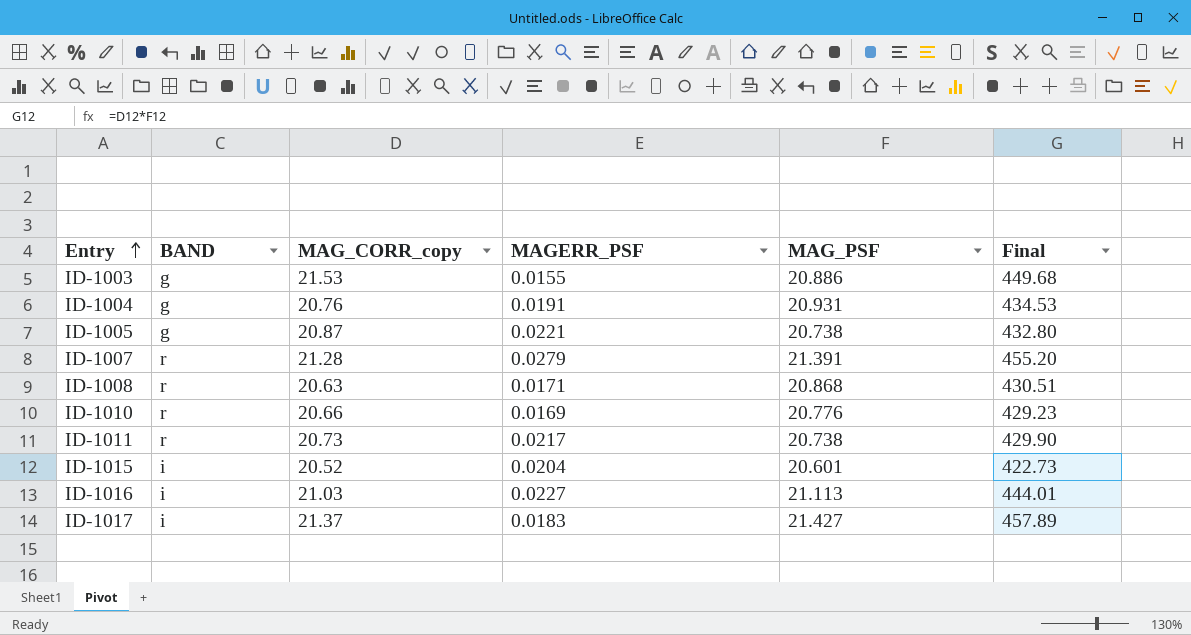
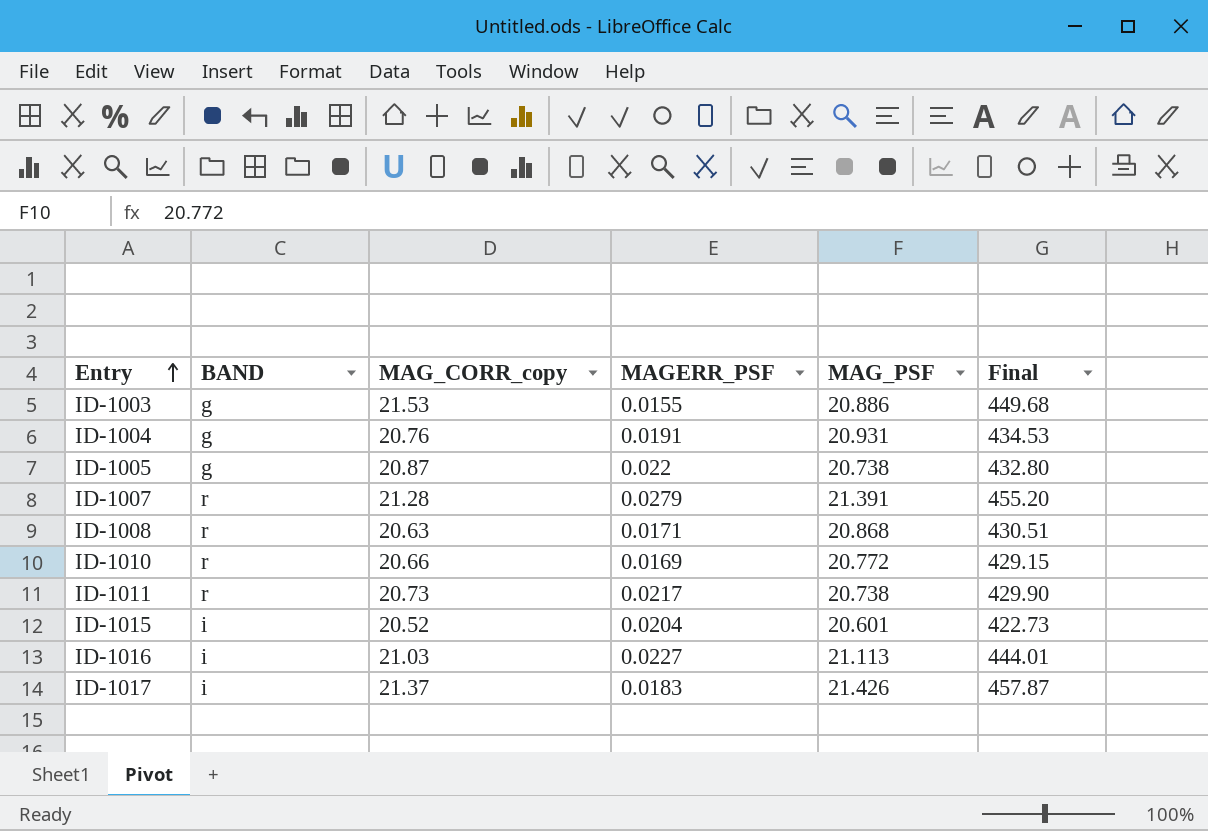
ID-1005 | MAGERR_PSF: 0.0221 -> 0.022
ID-1010 | MAG_PSF: 20.776 -> 20.772
ID-1010 | Final: 429.23 -> 429.15
ID-1017 | MAG_PSF: 21.427 -> 21.426
ID-1017 | Final: 457.89 -> 457.87

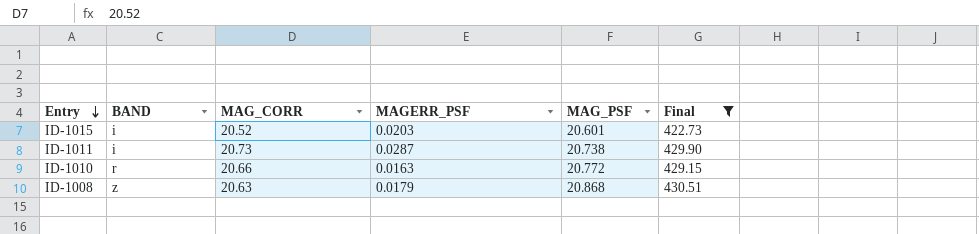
filter: none -> Final <= 430.51
row order: Entry ascending -> Entry descending
column name: MAG_CORR_copy -> MAG_CORR
ID-1015 | MAGERR_PSF: 0.0204 -> 0.0203
ID-1011 | BAND: r -> i
ID-1011 | MAGERR_PSF: 0.0217 -> 0.0287
ID-1010 | MAGERR_PSF: 0.0169 -> 0.0163
ID-1008 | BAND: r -> z
ID-1008 | MAGERR_PSF: 0.0171 -> 0.0179

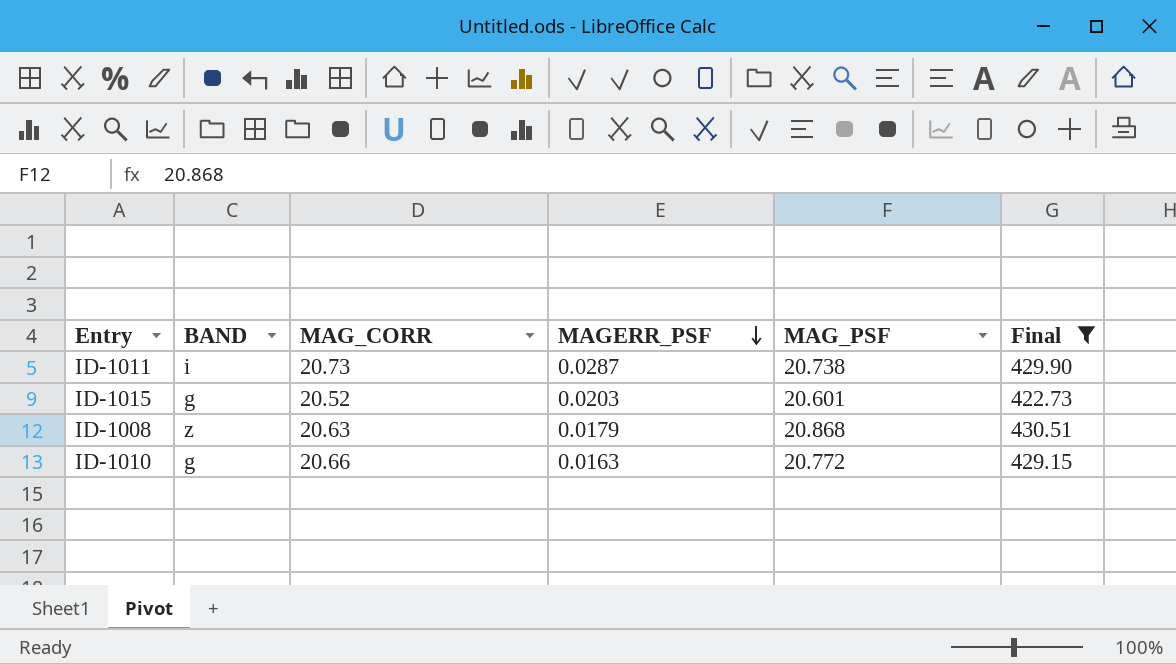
row order: Entry descending -> MAGERR_PSF descending
ID-1015 | BAND: i -> g
ID-1010 | BAND: r -> g

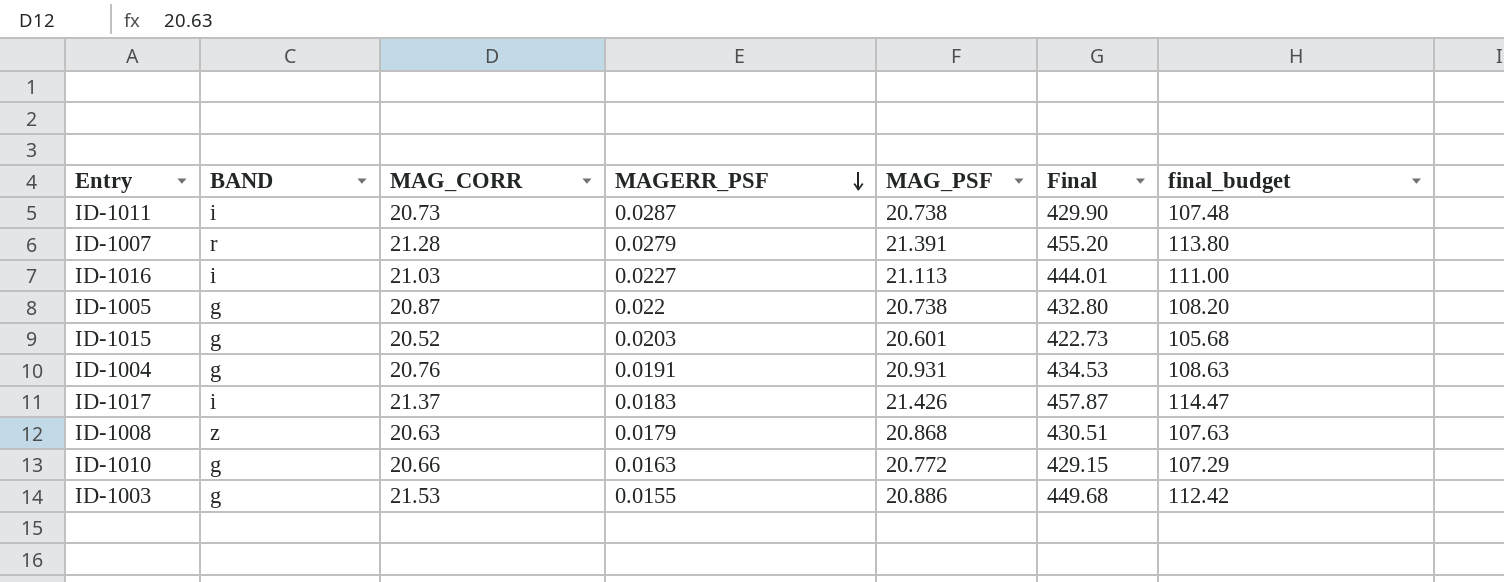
filter: Final <= 430.51 -> none
column final_budget | formula: none -> [Final] * 0.25

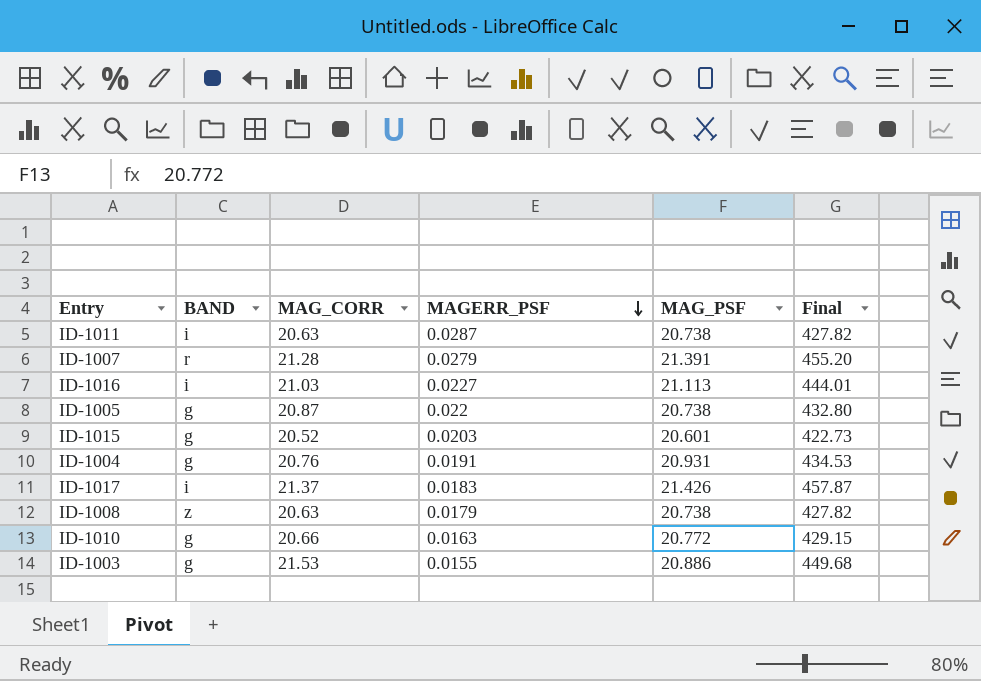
column final_budget | formula: [Final] * 0.25 -> none
ID-1011 | MAG_CORR: 20.73 -> 20.63
ID-1011 | Final: 429.90 -> 427.82
ID-1008 | MAG_PSF: 20.868 -> 20.738
ID-1008 | Final: 430.51 -> 427.82

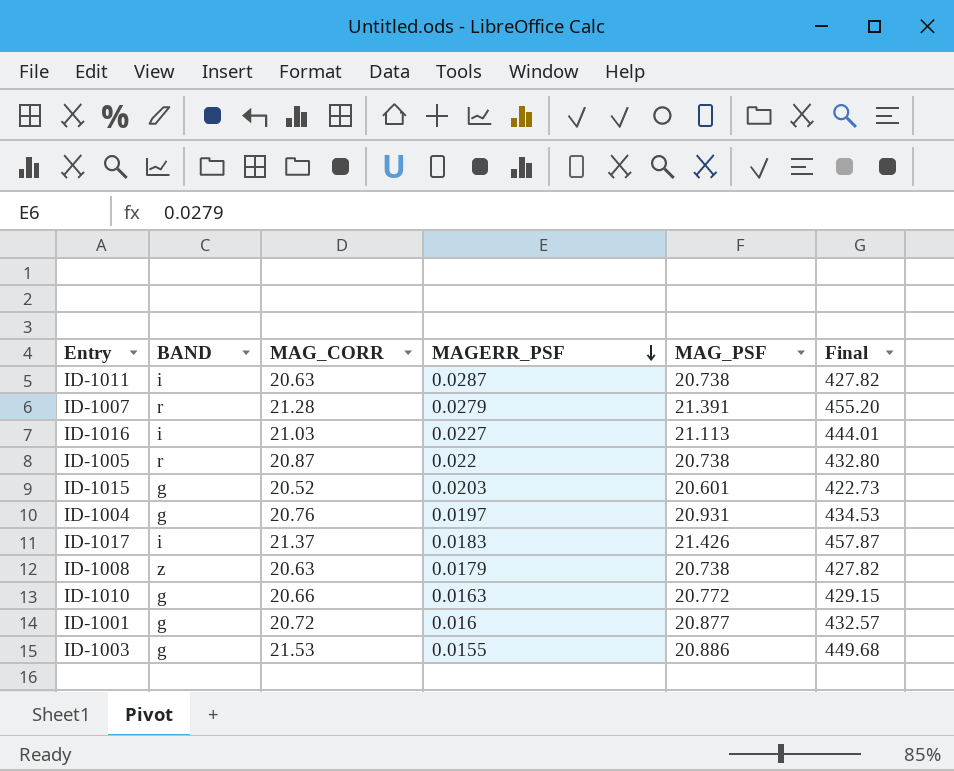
ID-1005 | BAND: g -> r
ID-1004 | MAGERR_PSF: 0.0191 -> 0.0197
row ID-1001: none -> g | 20.72 | 0.016 | 20.877 | 432.57

